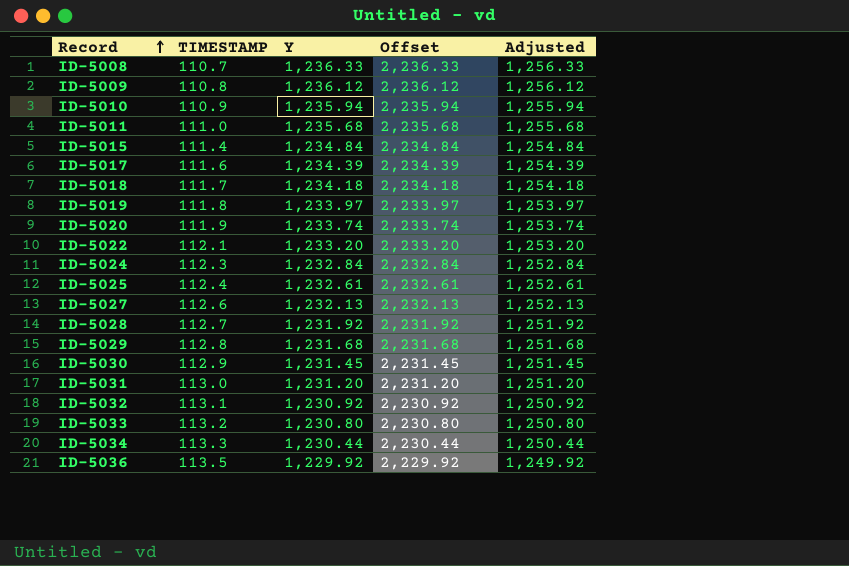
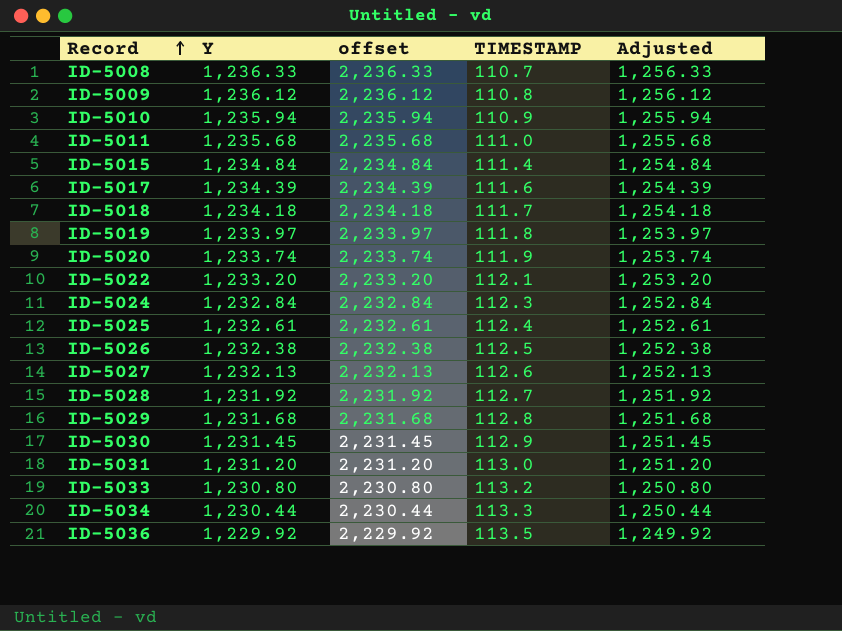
column name: Offset -> offset
column TIMESTAMP | position: 2 -> 4
row ID-5032: 113.1 | 1,230.92 | 2,230.92 | 1,250.92 -> none
row ID-5026: none -> 1,232.38 | 2,232.38 | 112.5 | 1,252.38

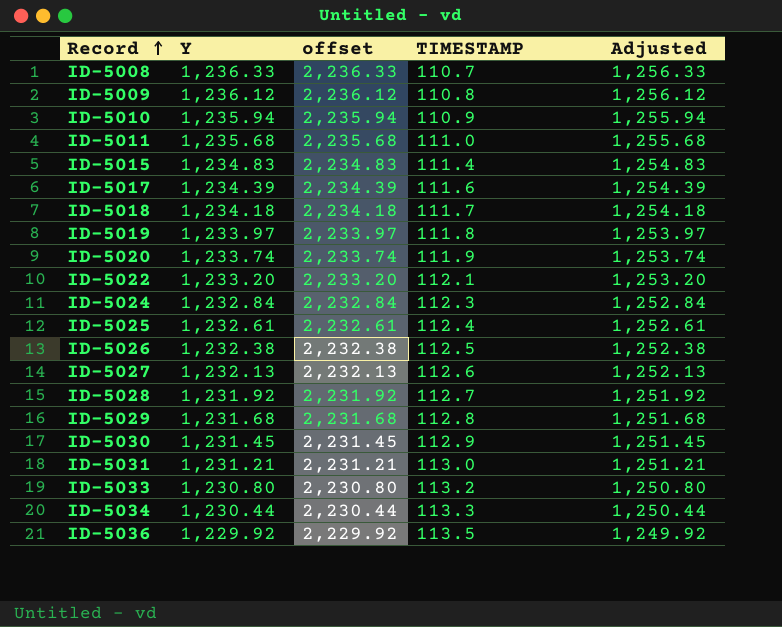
ID-5015 | Y: 1,234.84 -> 1,234.83
ID-5015 | offset: 2,234.84 -> 2,234.83
ID-5015 | Adjusted: 1,254.84 -> 1,254.83
ID-5031 | Y: 1,231.20 -> 1,231.21
ID-5031 | offset: 2,231.20 -> 2,231.21
ID-5031 | Adjusted: 1,251.20 -> 1,251.21

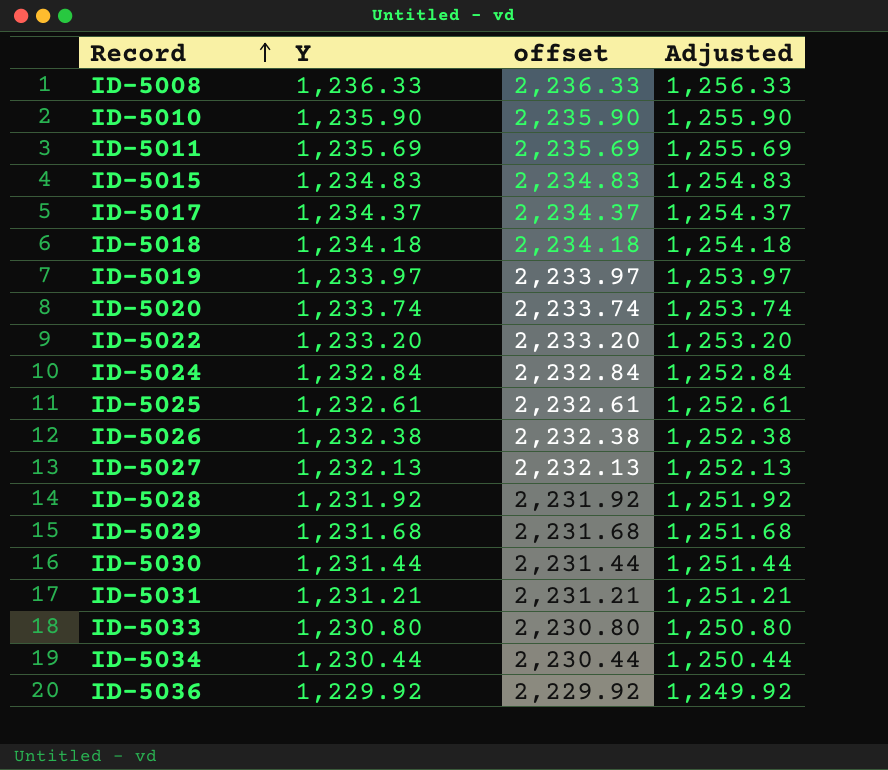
column TIMESTAMP | position: 4 -> none
row ID-5009: 1,236.12 | 2,236.12 | 110.8 | 1,256.12 -> none
ID-5010 | Y: 1,235.94 -> 1,235.90
ID-5010 | offset: 2,235.94 -> 2,235.90
ID-5010 | Adjusted: 1,255.94 -> 1,255.90
ID-5011 | Y: 1,235.68 -> 1,235.69
ID-5011 | offset: 2,235.68 -> 2,235.69
ID-5011 | Adjusted: 1,255.68 -> 1,255.69
ID-5017 | Y: 1,234.39 -> 1,234.37
ID-5017 | offset: 2,234.39 -> 2,234.37
ID-5017 | Adjusted: 1,254.39 -> 1,254.37
ID-5030 | Y: 1,231.45 -> 1,231.44
ID-5030 | offset: 2,231.45 -> 2,231.44
ID-5030 | Adjusted: 1,251.45 -> 1,251.44

